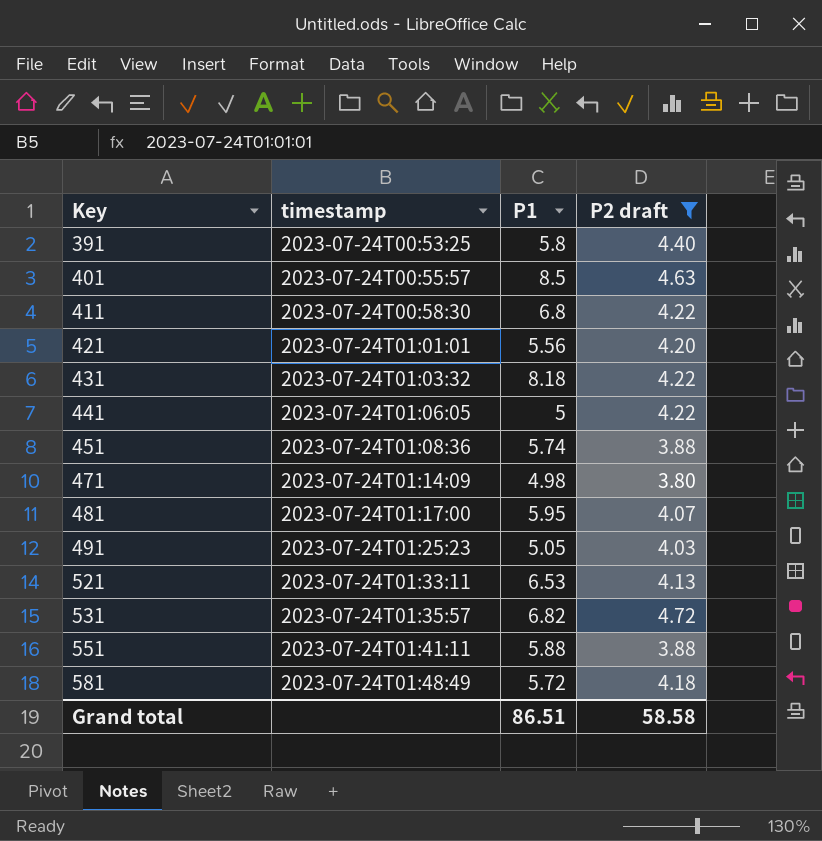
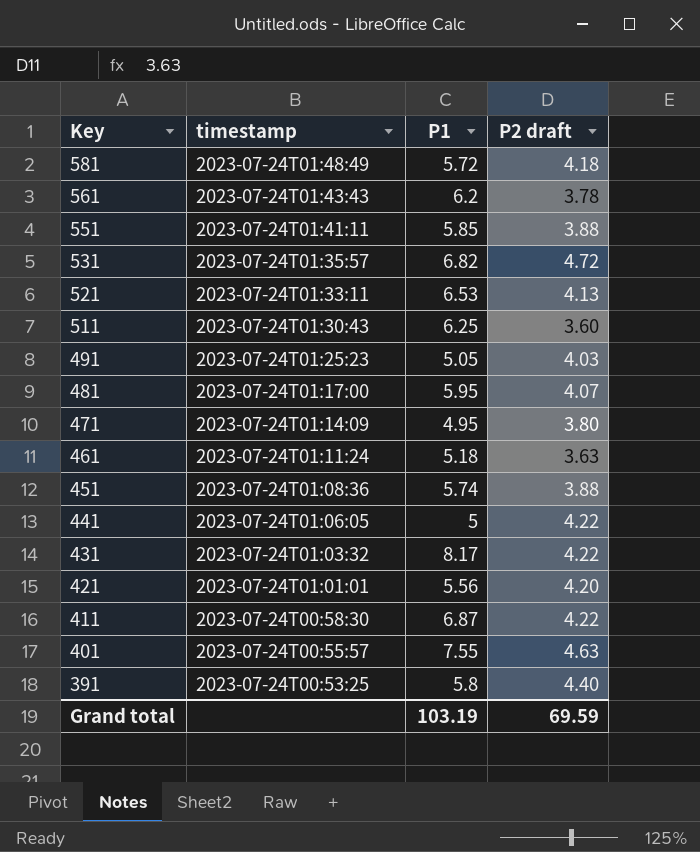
filter: P2 draft >= 3.80 -> none
row order: Key ascending -> Key descending
551 | P1: 5.88 -> 5.85
471 | P1: 4.98 -> 4.95
431 | P1: 8.18 -> 8.17
411 | P1: 6.8 -> 6.87
401 | P1: 8.5 -> 7.55
Grand total | P1: 86.51 -> 103.19
Grand total | P2 draft: 58.58 -> 69.59

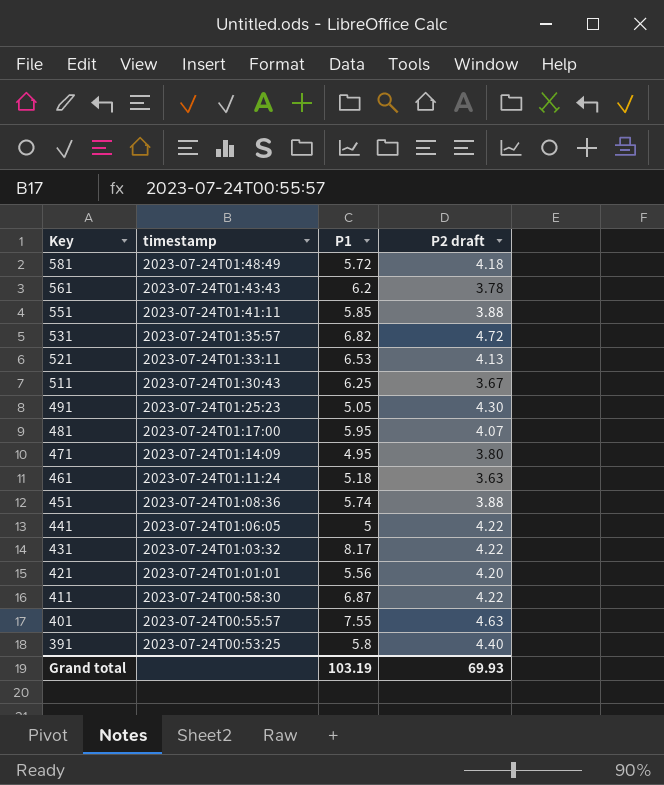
511 | P2 draft: 3.60 -> 3.67
491 | P2 draft: 4.03 -> 4.30
Grand total | P2 draft: 69.59 -> 69.93

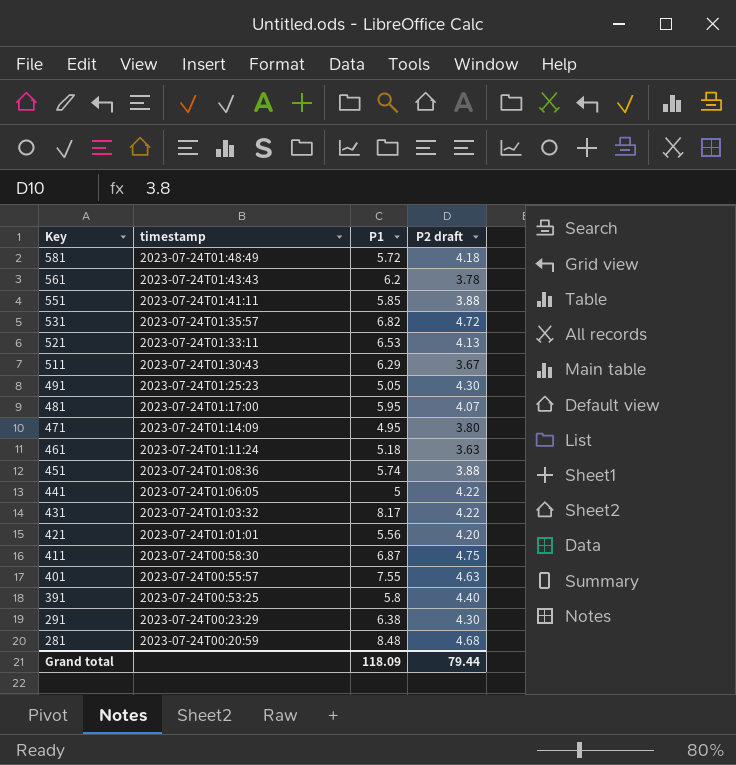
511 | P1: 6.25 -> 6.29
411 | P2 draft: 4.22 -> 4.75
row 291: none -> 2023-07-24T00:23:29 | 6.38 | 4.30
row 281: none -> 2023-07-24T00:20:59 | 8.48 | 4.68
Grand total | P1: 103.19 -> 118.09
Grand total | P2 draft: 69.93 -> 79.44

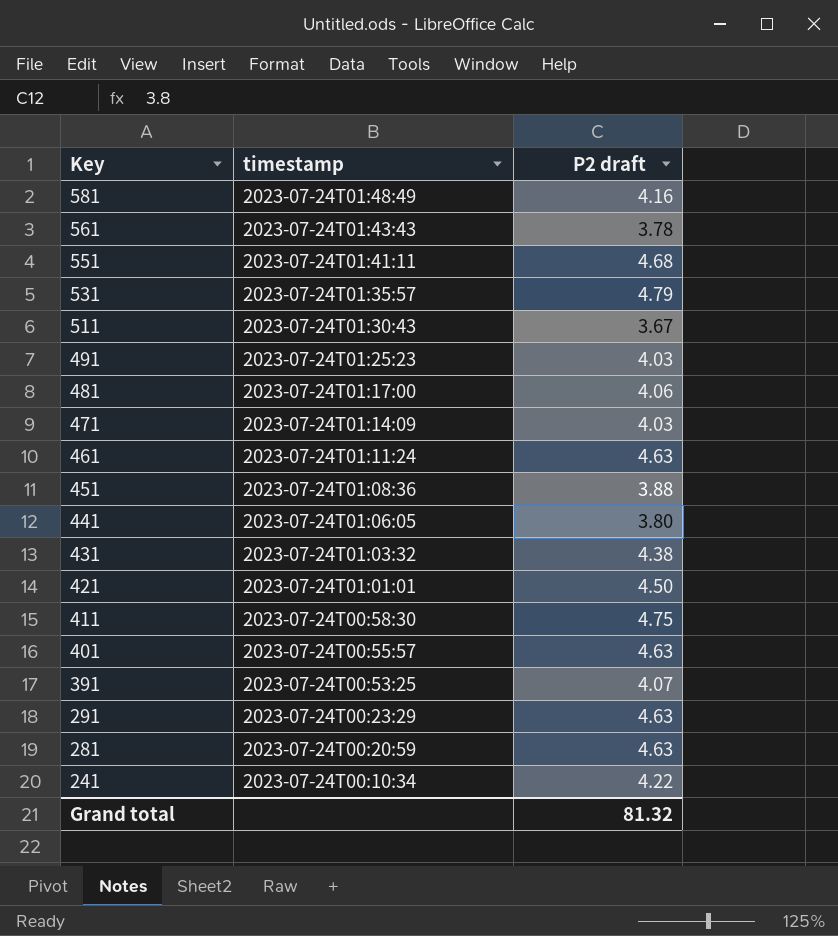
column P1 | position: 3 -> none
row 521: 2023-07-24T01:33:11 | 6.53 | 4.13 -> none
581 | P2 draft: 4.18 -> 4.16
551 | P2 draft: 3.88 -> 4.68
531 | P2 draft: 4.72 -> 4.79
491 | P2 draft: 4.30 -> 4.03
481 | P2 draft: 4.07 -> 4.06
471 | P2 draft: 3.80 -> 4.03
461 | P2 draft: 3.63 -> 4.63
441 | P2 draft: 4.22 -> 3.80
431 | P2 draft: 4.22 -> 4.38
421 | P2 draft: 4.20 -> 4.50
391 | P2 draft: 4.40 -> 4.07
291 | P2 draft: 4.30 -> 4.63
281 | P2 draft: 4.68 -> 4.63
row 241: none -> 2023-07-24T00:10:34 | 4.22
Grand total | P2 draft: 79.44 -> 81.32

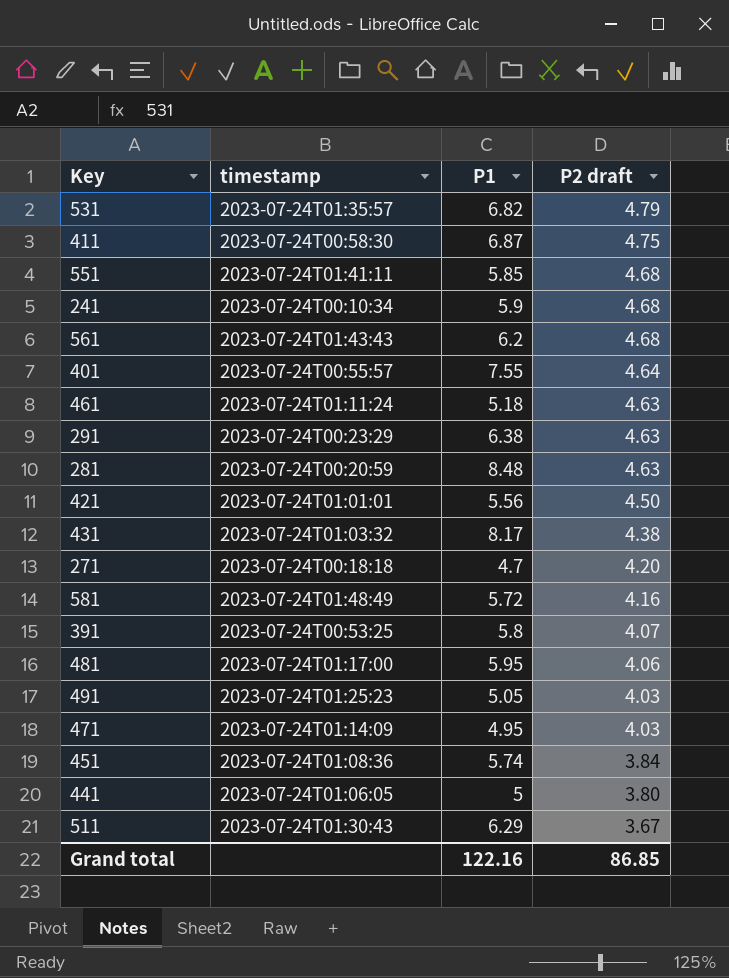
row order: Key descending -> P2 draft descending
column P1 | position: none -> 3
241 | P2 draft: 4.22 -> 4.68
561 | P2 draft: 3.78 -> 4.68
401 | P2 draft: 4.63 -> 4.64
row 271: none -> 2023-07-24T00:18:18 | 4.7 | 4.20
451 | P2 draft: 3.88 -> 3.84
Grand total | P2 draft: 81.32 -> 86.85

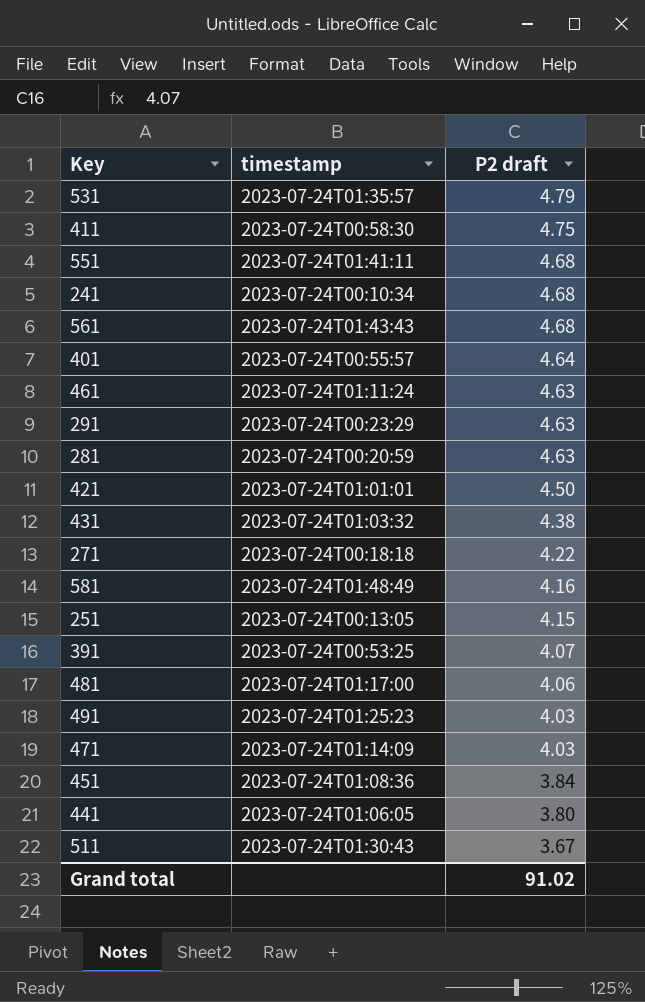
column P1 | position: 3 -> none
271 | P2 draft: 4.20 -> 4.22
row 251: none -> 2023-07-24T00:13:05 | 4.15
Grand total | P2 draft: 86.85 -> 91.02

